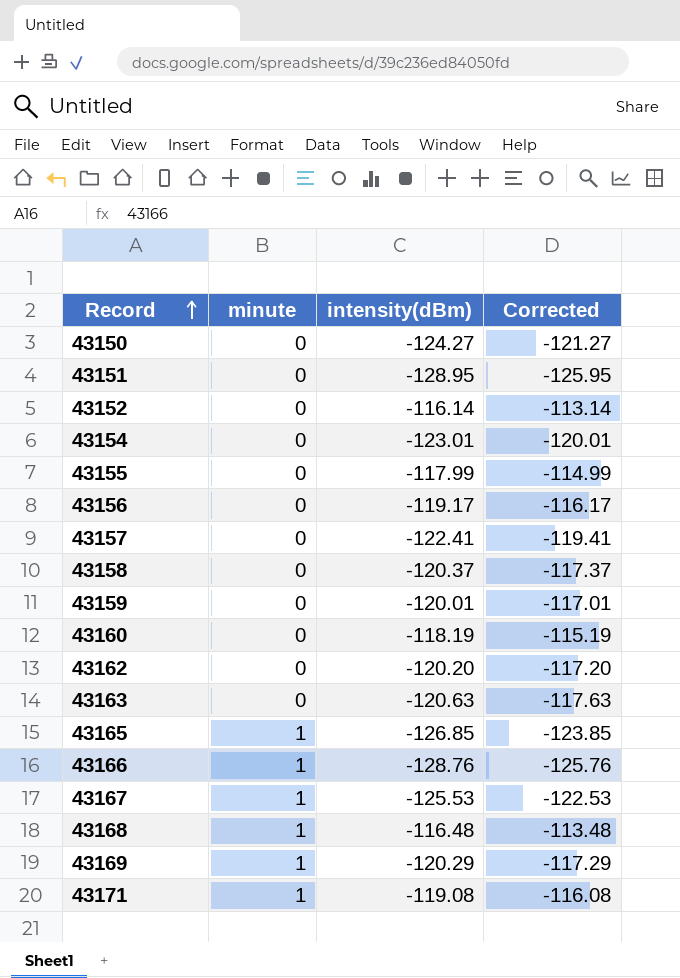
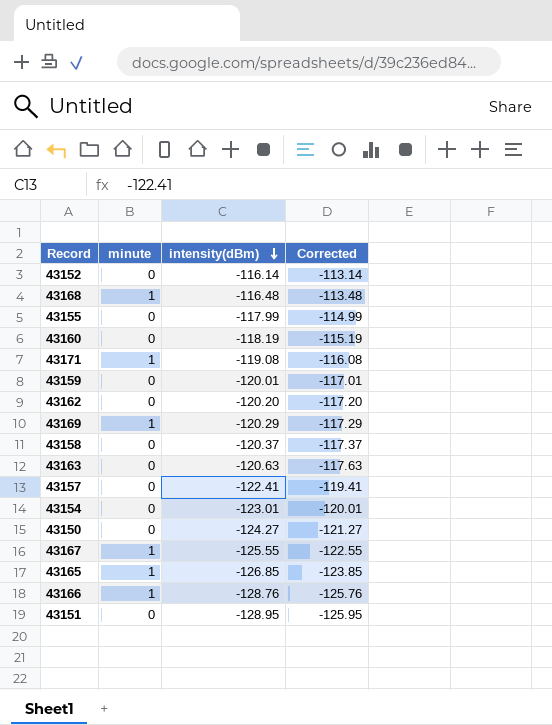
row order: Record ascending -> intensity(dBm) descending
row 43156: 0 | -119.17 | -116.17 -> none
43167 | intensity(dBm): -125.53 -> -125.55
43167 | Corrected: -122.53 -> -122.55

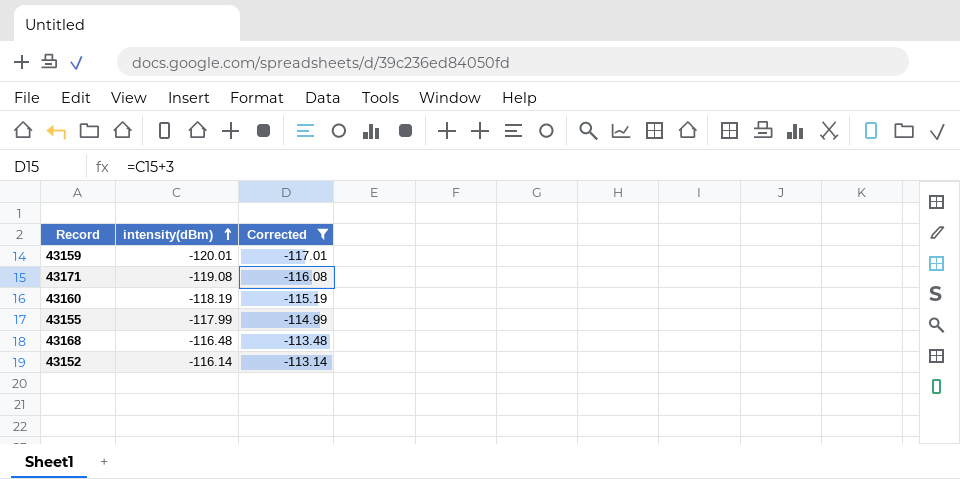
filter: none -> Corrected >= -117.01
row order: intensity(dBm) descending -> intensity(dBm) ascending
column minute | position: 2 -> none

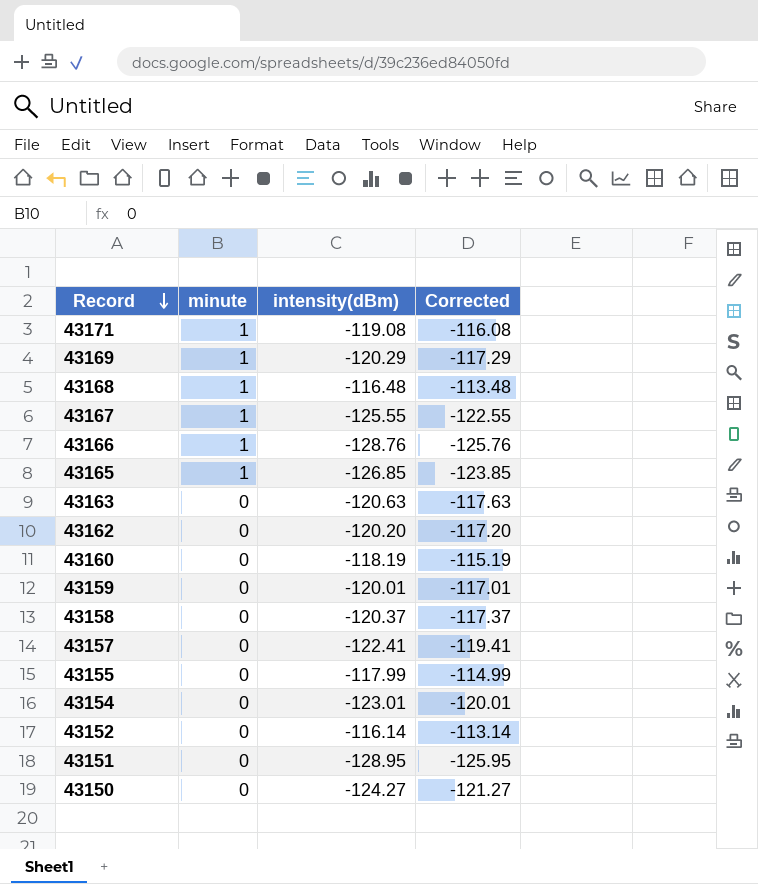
filter: Corrected >= -117.01 -> none
row order: intensity(dBm) ascending -> Record descending
column minute | position: none -> 2

